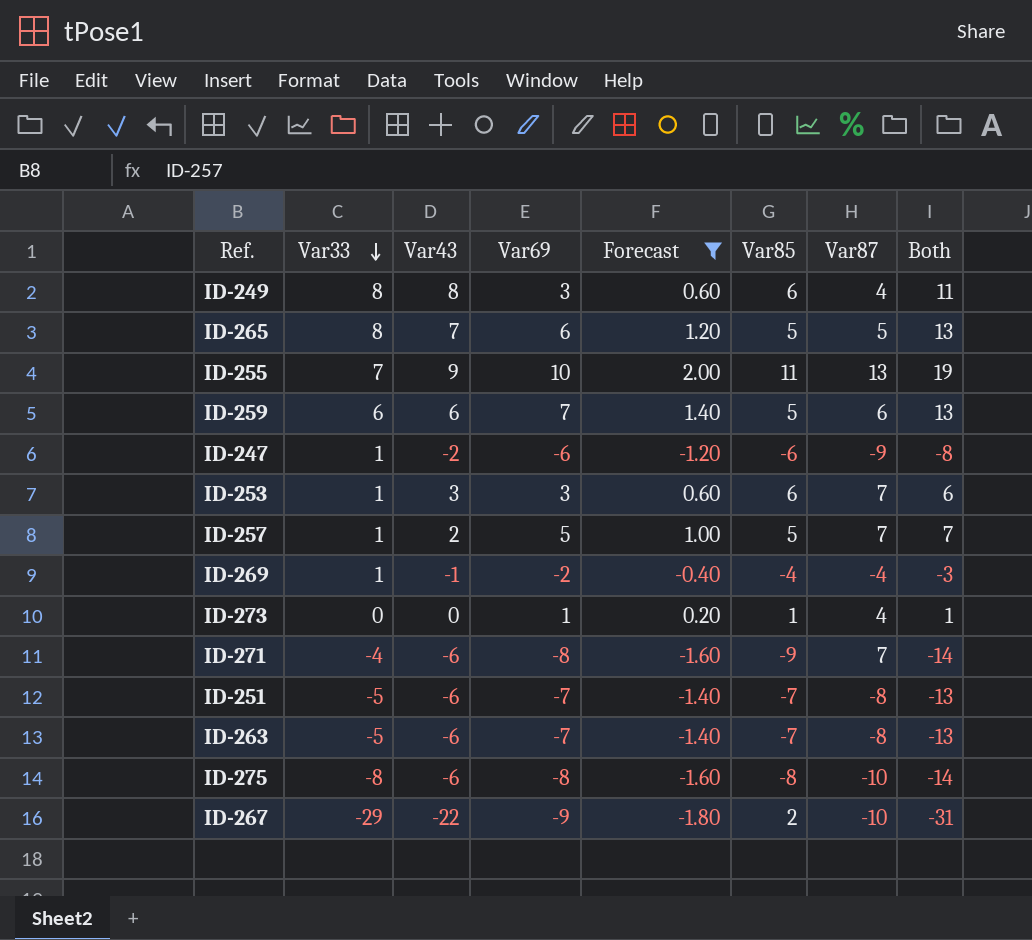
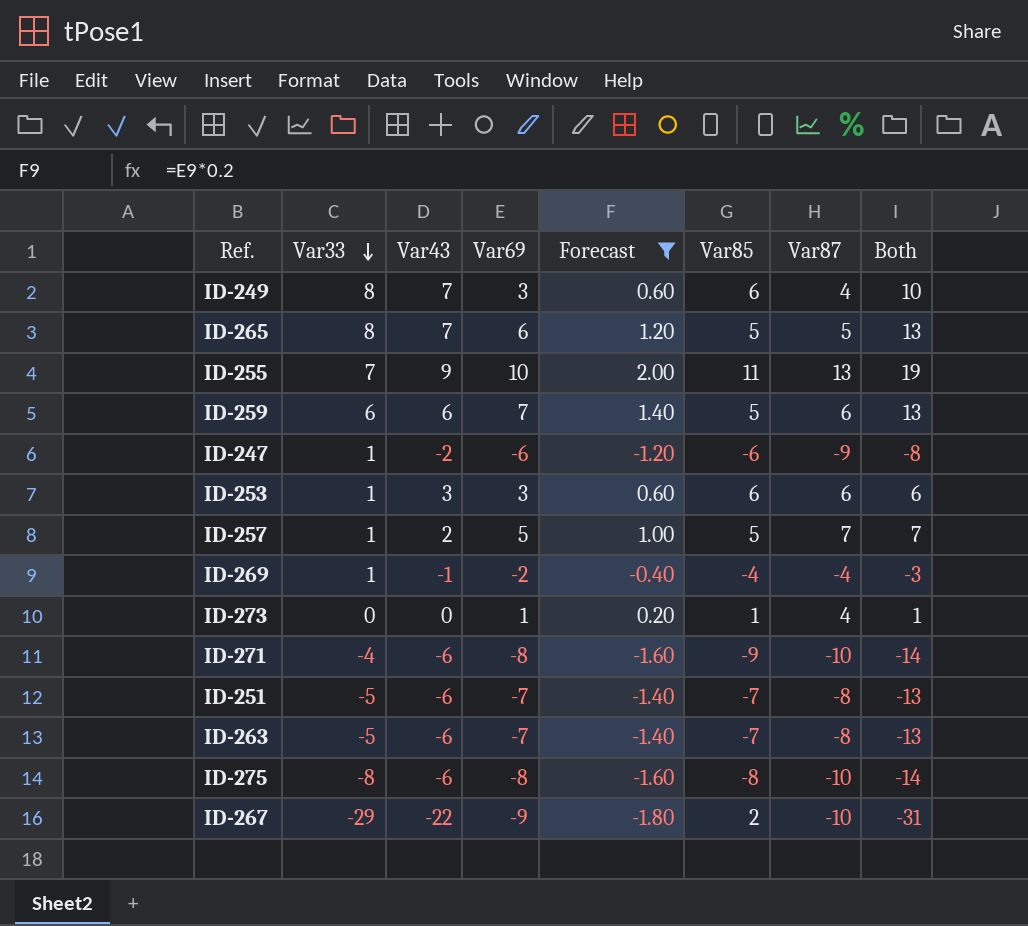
ID-249 | Var43: 8 -> 7
ID-249 | Both: 11 -> 10
ID-253 | Var87: 7 -> 6
ID-271 | Var87: 7 -> -10

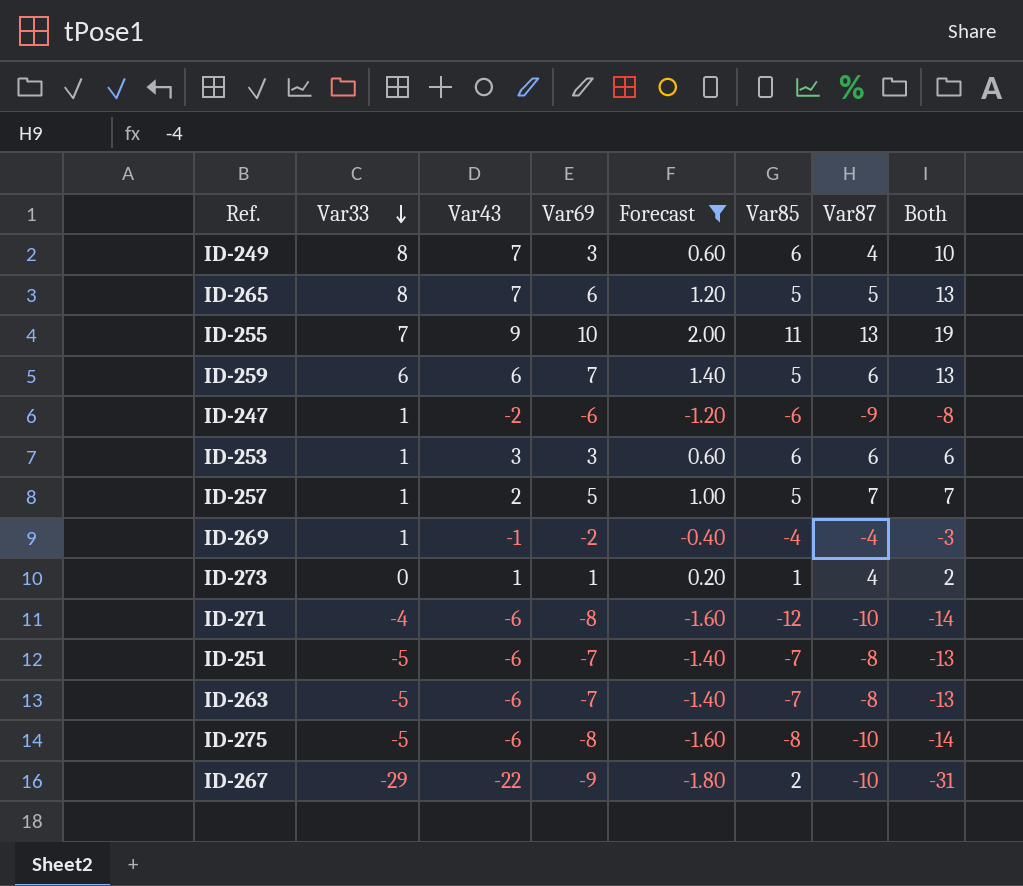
ID-273 | Var43: 0 -> 1
ID-273 | Both: 1 -> 2
ID-271 | Var85: -9 -> -12
ID-275 | Var33: -8 -> -5

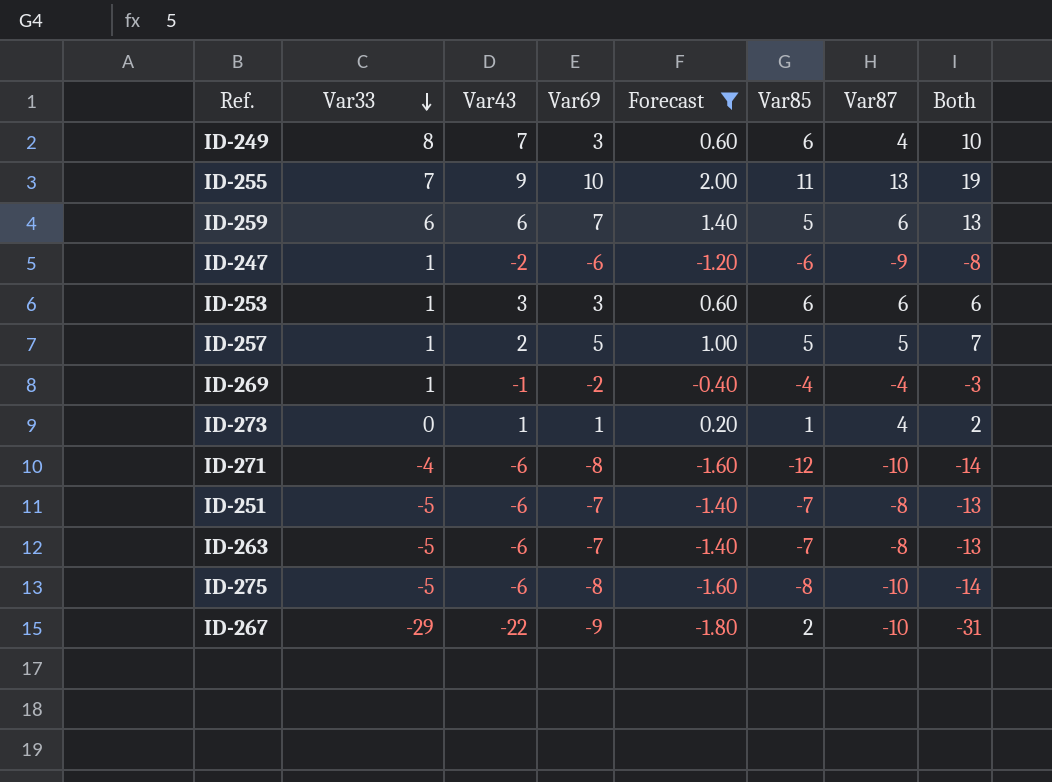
row ID-265: 8 | 7 | 6 | 1.20 | 5 | 5 | 13 -> none
ID-257 | Var87: 7 -> 5

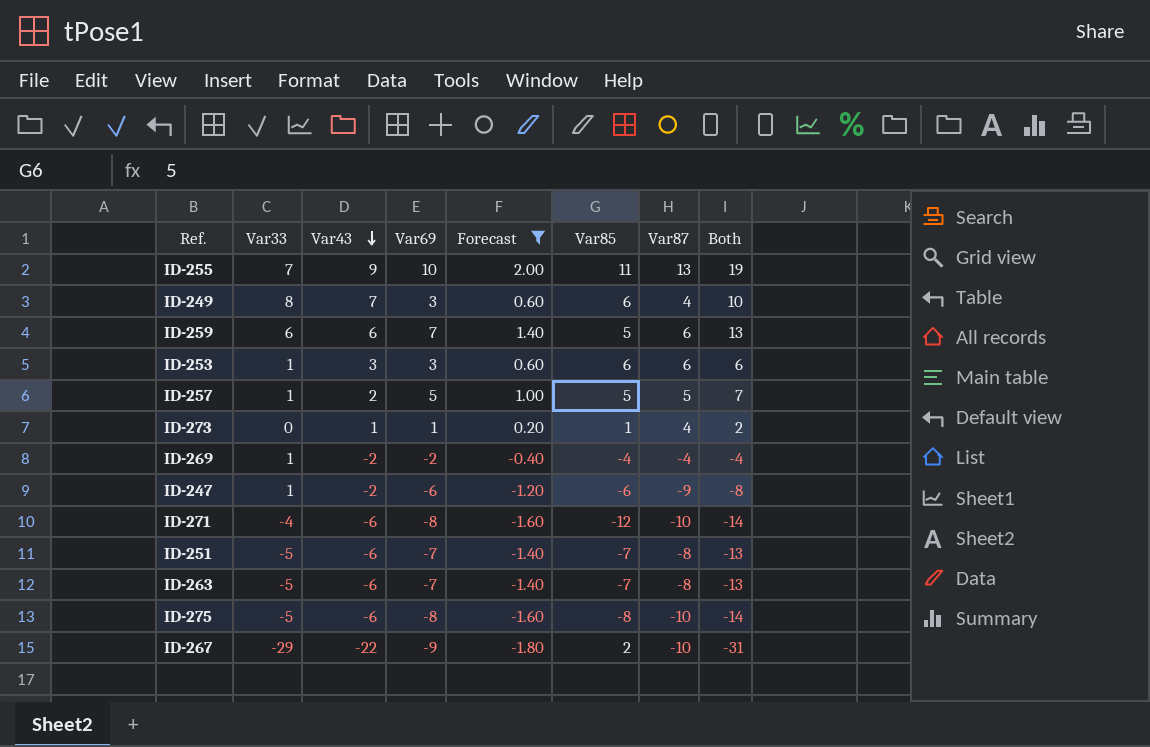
row order: Var33 descending -> Var43 descending
ID-269 | Var43: -1 -> -2
ID-269 | Both: -3 -> -4

